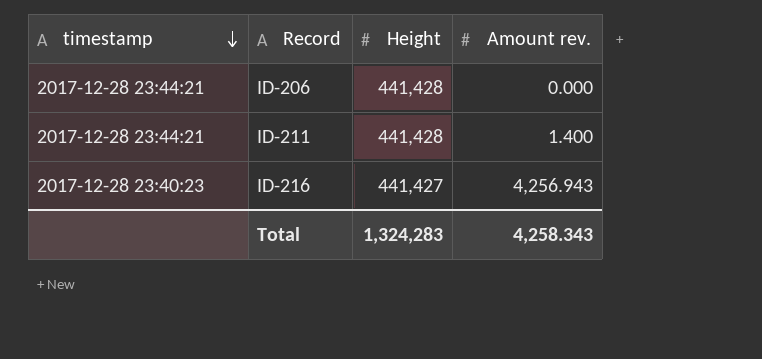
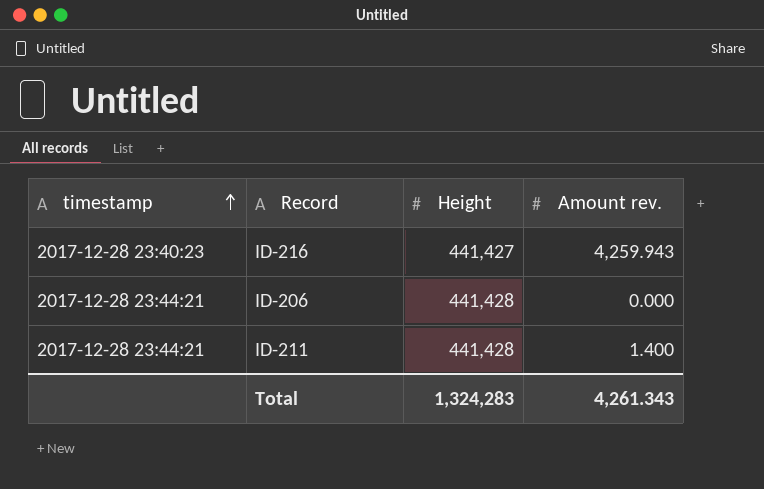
row order: timestamp descending -> timestamp ascending
ID-216 | Amount rev.: 4,256.943 -> 4,259.943
Total | Amount rev.: 4,258.343 -> 4,261.343

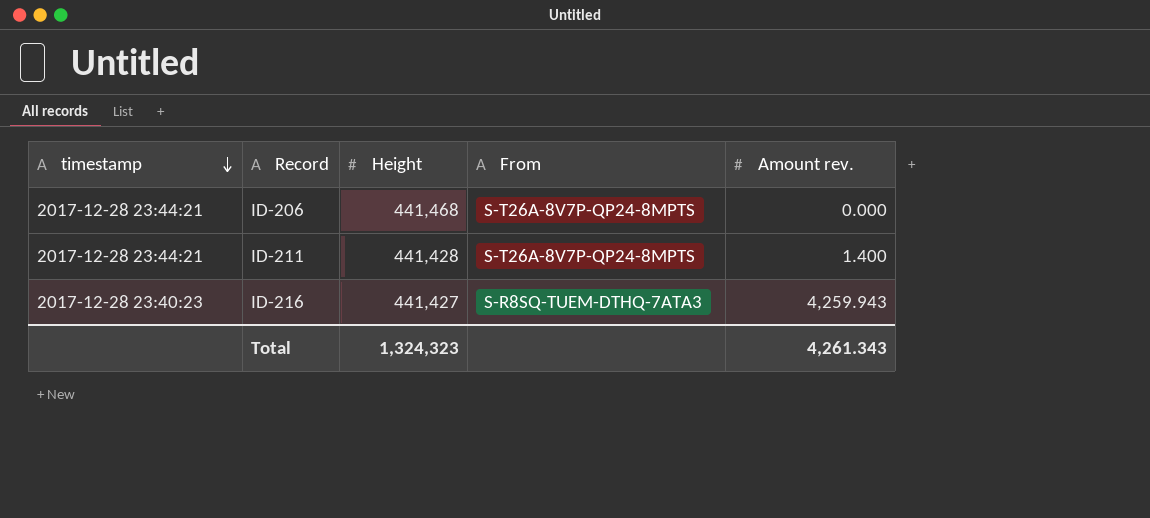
row order: timestamp ascending -> timestamp descending
column From | position: none -> 4
ID-206 | Height: 441,428 -> 441,468
Total | Height: 1,324,283 -> 1,324,323

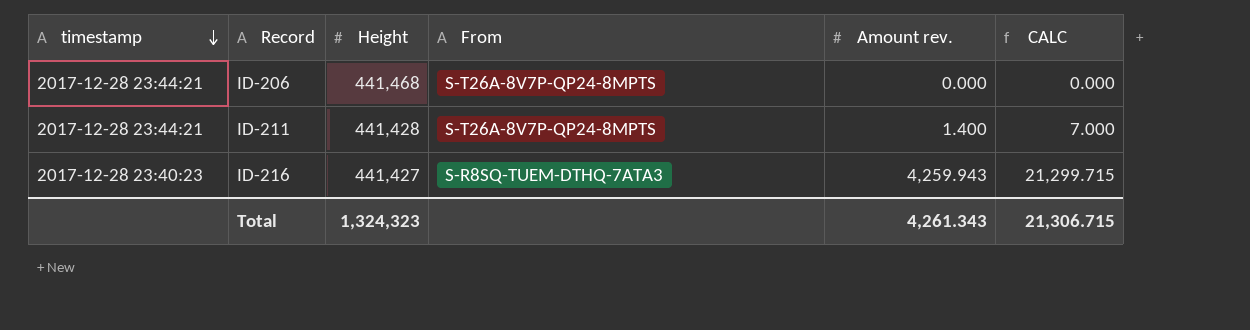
column CALC | formula: none -> [Amount rev.] * 5

